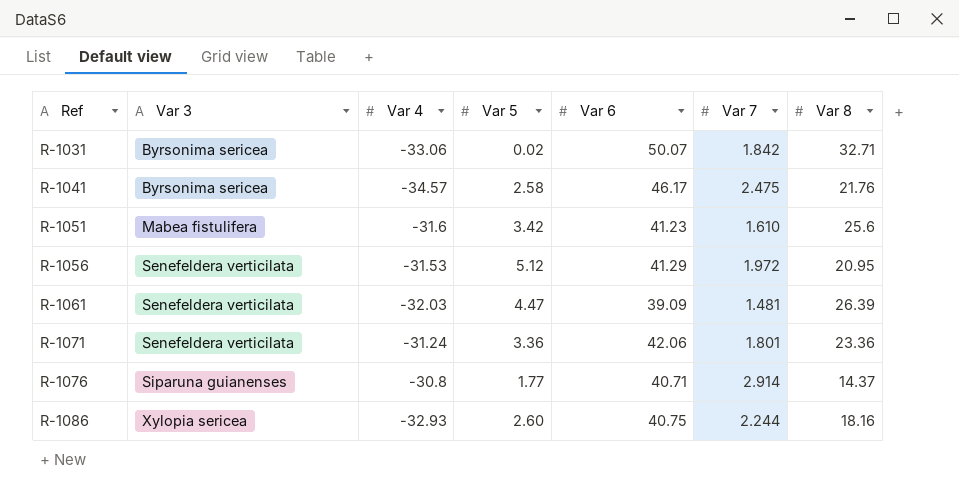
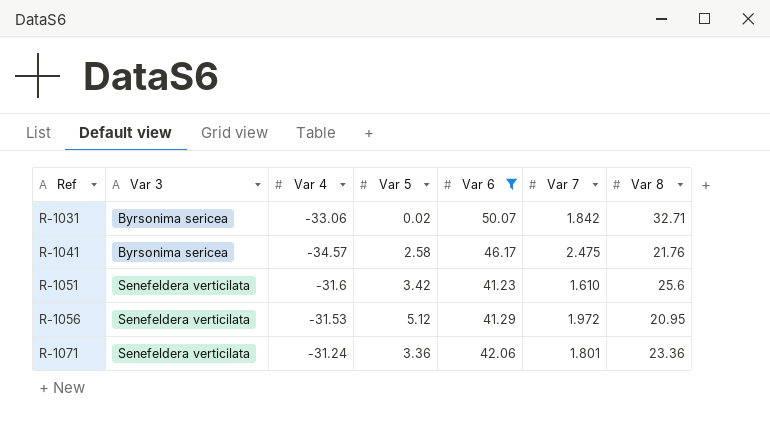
filter: none -> Var 6 >= 41.23
R-1051 | Var 3: Mabea fistulifera -> Senefeldera verticilata

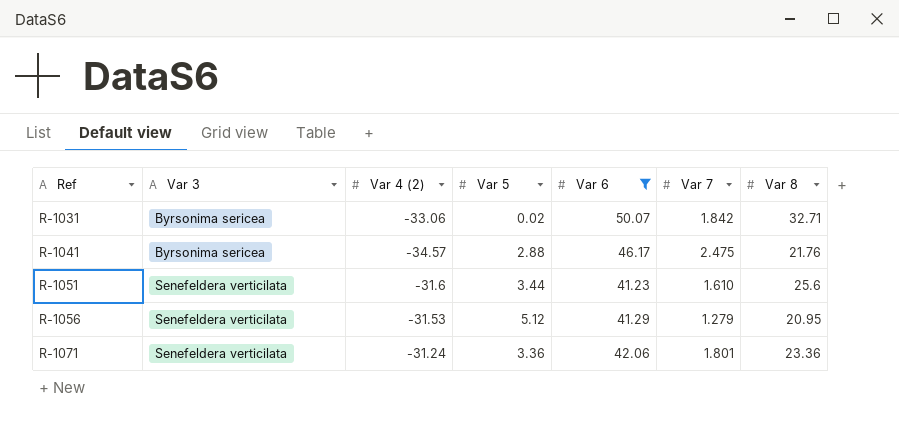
column name: Var 4 -> Var 4 (2)
R-1041 | Var 5: 2.58 -> 2.88
R-1051 | Var 5: 3.42 -> 3.44
R-1056 | Var 7: 1.972 -> 1.279

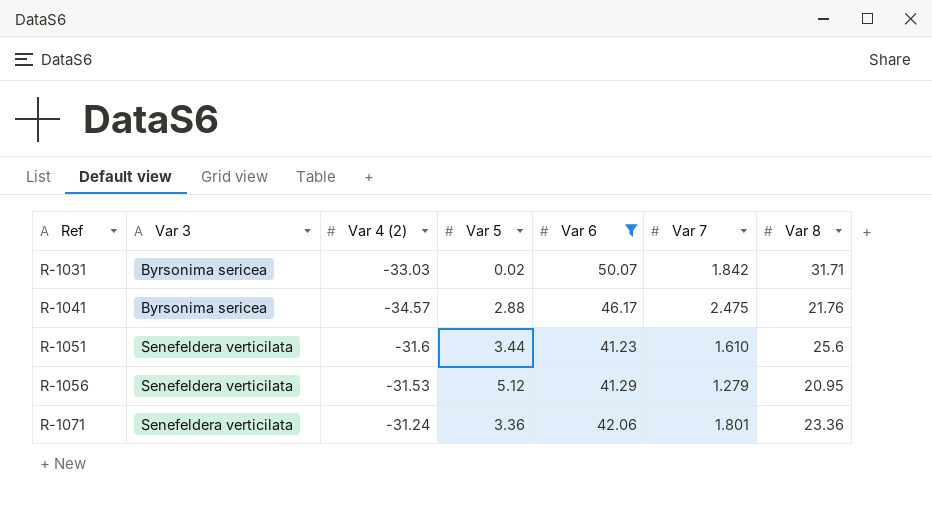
R-1031 | Var 4 (2): -33.06 -> -33.03
R-1031 | Var 8: 32.71 -> 31.71

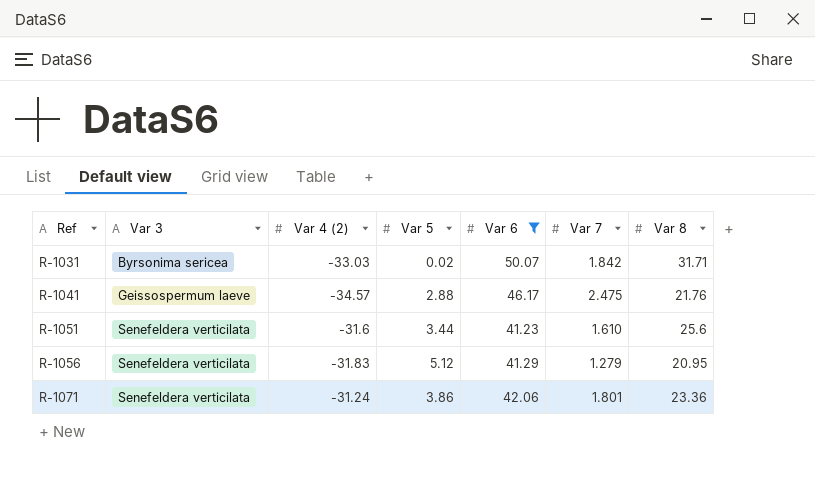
R-1041 | Var 3: Byrsonima sericea -> Geissospermum laeve
R-1056 | Var 4 (2): -31.53 -> -31.83
R-1071 | Var 5: 3.36 -> 3.86

